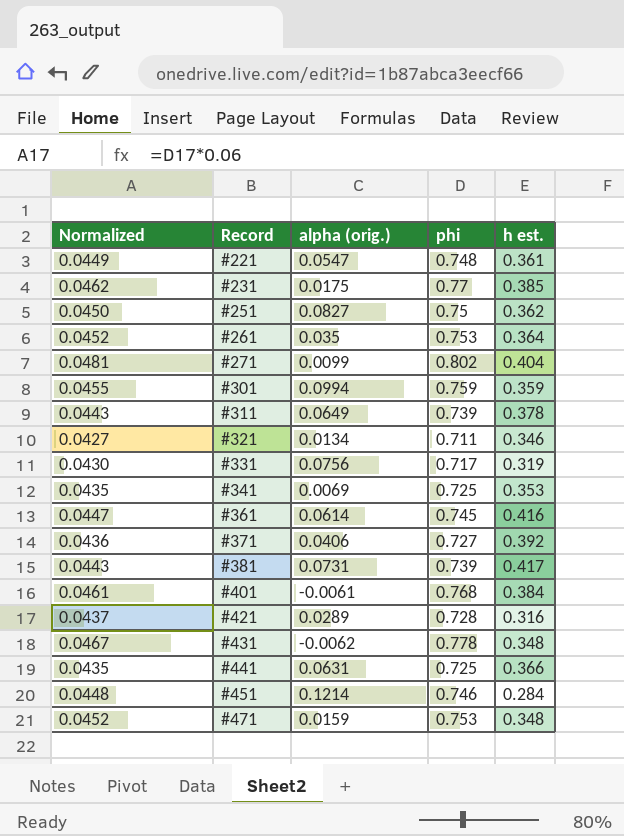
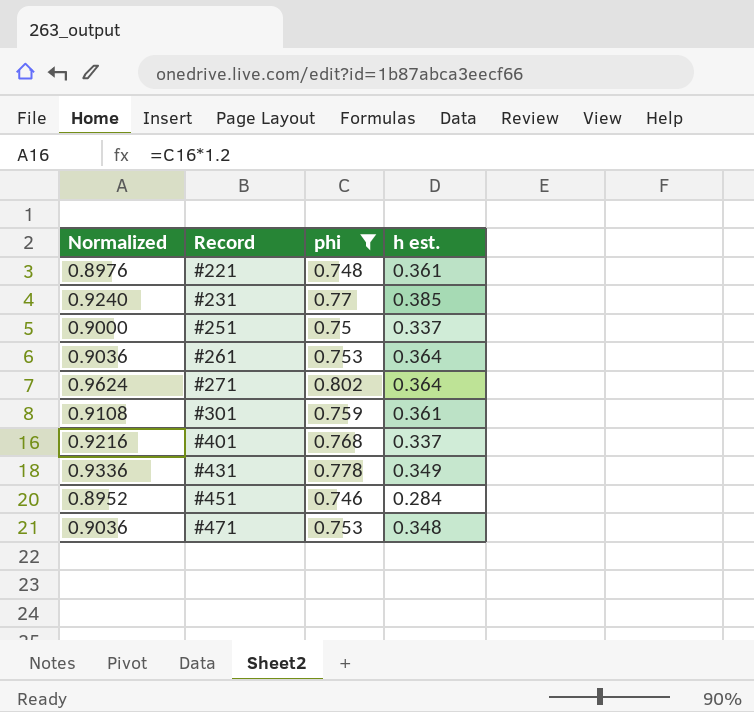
filter: none -> phi >= 0.746
column alpha (orig.) | position: 3 -> none
column Normalized | formula: [phi] * 0.06 -> [phi] * 1.2
#251 | h est.: 0.362 -> 0.337
#271 | h est.: 0.404 -> 0.364
#301 | h est.: 0.359 -> 0.361
#401 | h est.: 0.384 -> 0.337
#431 | h est.: 0.348 -> 0.349

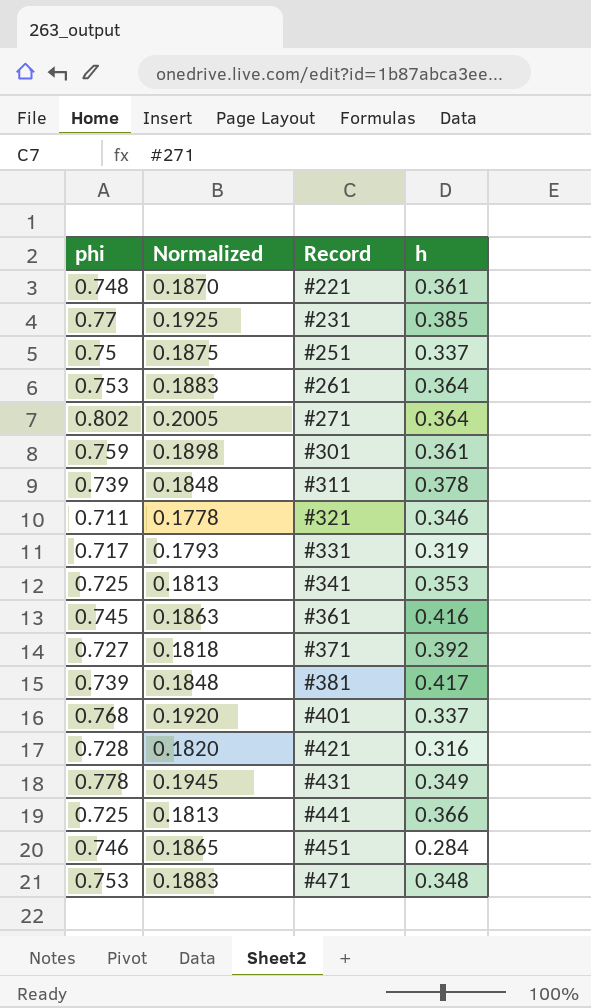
filter: phi >= 0.746 -> none
column phi | position: 3 -> 1
column Normalized | formula: [phi] * 1.2 -> [phi] * 0.25
column name: h est. -> h

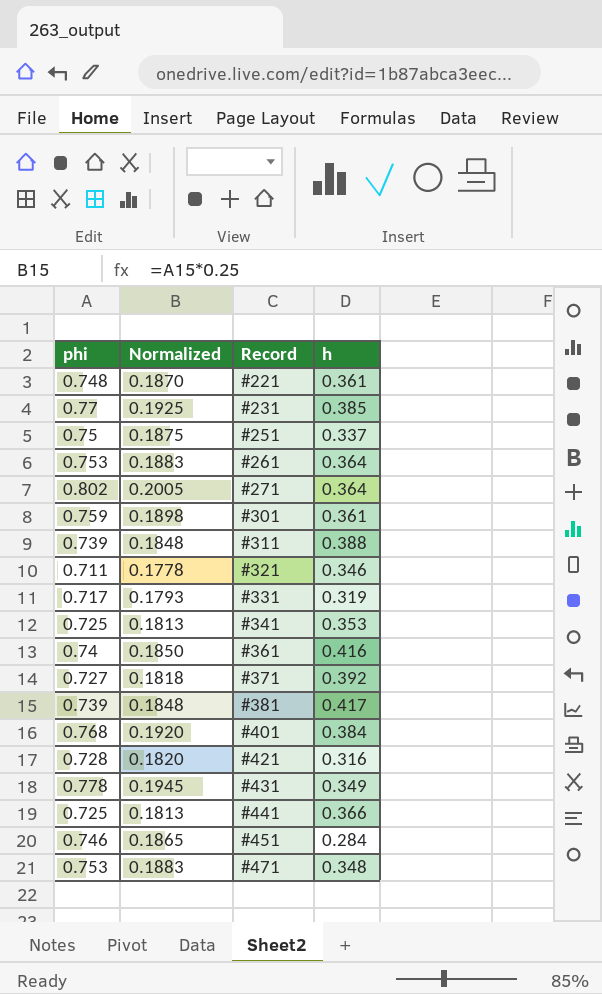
#311 | h: 0.378 -> 0.388
#361 | phi: 0.745 -> 0.74
#361 | Normalized: 0.1863 -> 0.1850
#401 | h: 0.337 -> 0.384

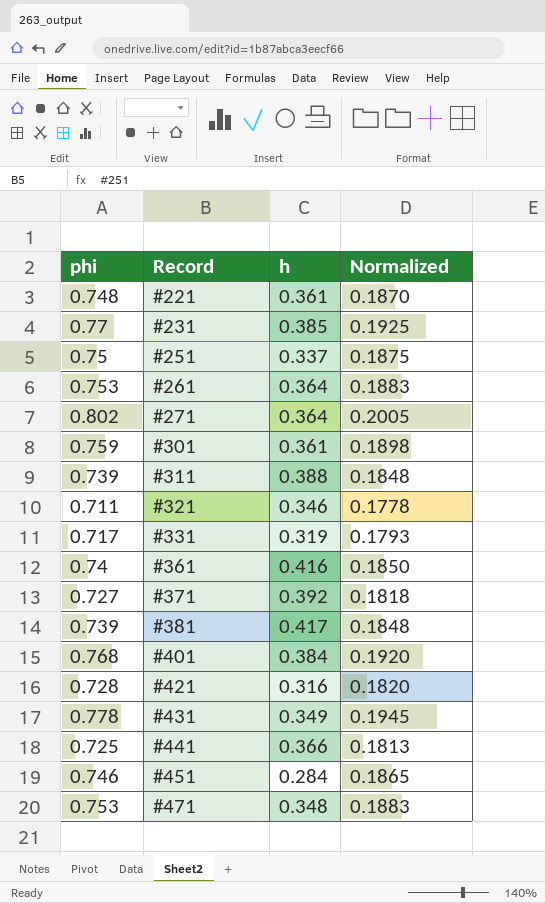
column Normalized | position: 2 -> 4
row #341: 0.725 | 0.1813 | 0.353 -> none

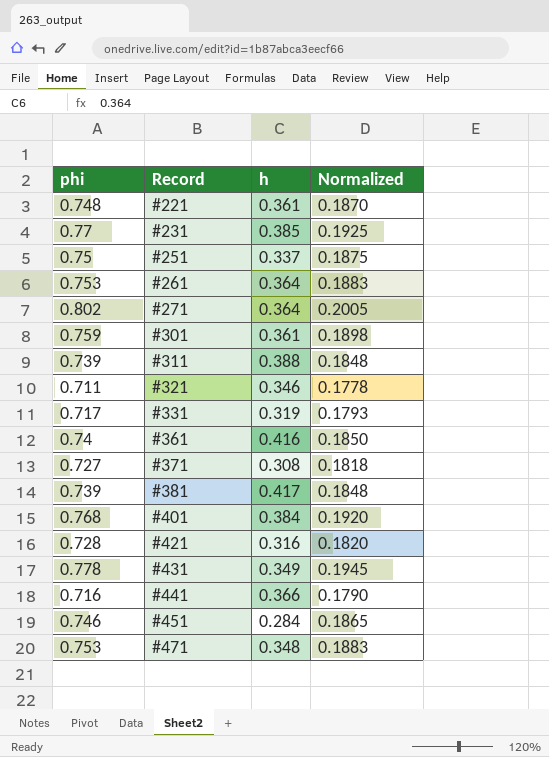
#371 | h: 0.392 -> 0.308
#441 | phi: 0.725 -> 0.716
#441 | Normalized: 0.1813 -> 0.1790

